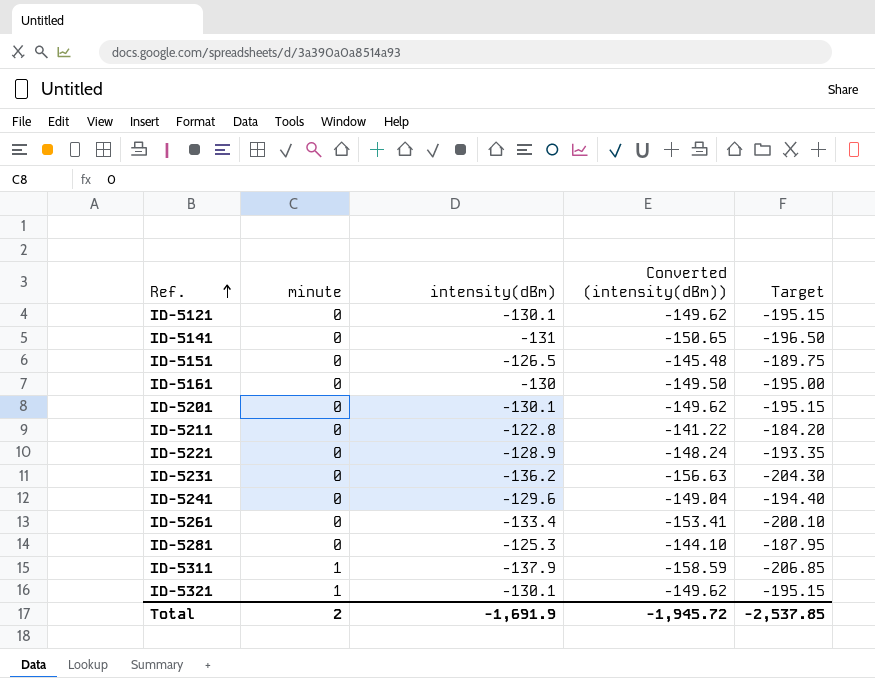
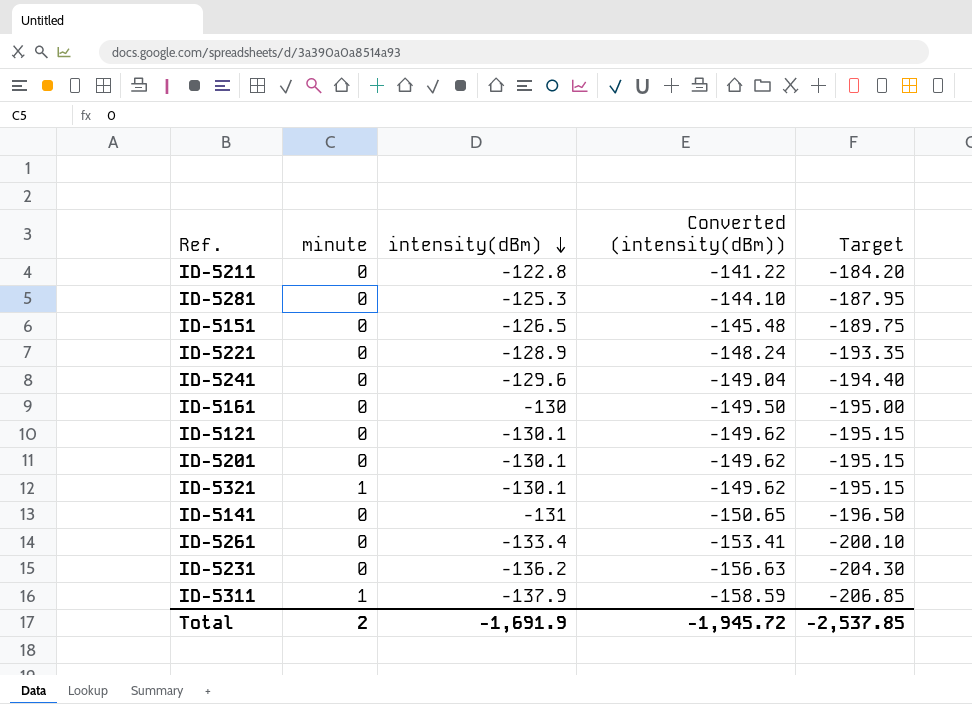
row order: Ref. ascending -> intensity(dBm) descending

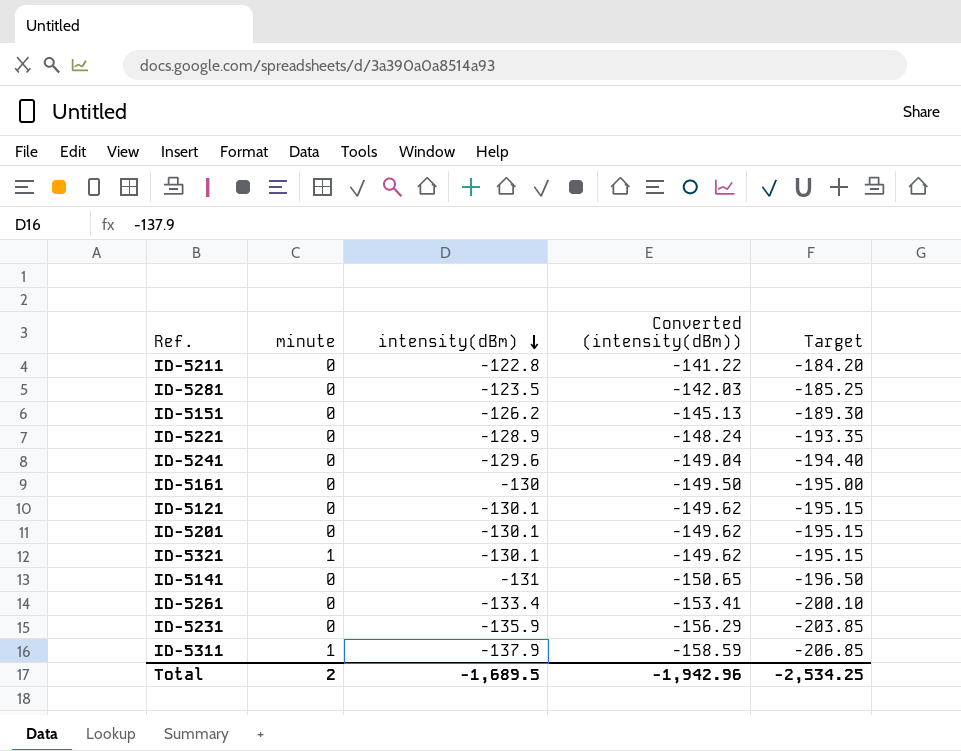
ID-5281 | intensity(dBm): -125.3 -> -123.5
ID-5281 | Converted (intensity(dBm)): -144.10 -> -142.03
ID-5281 | Target: -187.95 -> -185.25
ID-5151 | intensity(dBm): -126.5 -> -126.2
ID-5151 | Converted (intensity(dBm)): -145.48 -> -145.13
ID-5151 | Target: -189.75 -> -189.30
ID-5231 | intensity(dBm): -136.2 -> -135.9
ID-5231 | Converted (intensity(dBm)): -156.63 -> -156.29
ID-5231 | Target: -204.30 -> -203.85
Total | intensity(dBm): -1,691.9 -> -1,689.5
Total | Converted (intensity(dBm)): -1,945.72 -> -1,942.96
Total | Target: -2,537.85 -> -2,534.25

